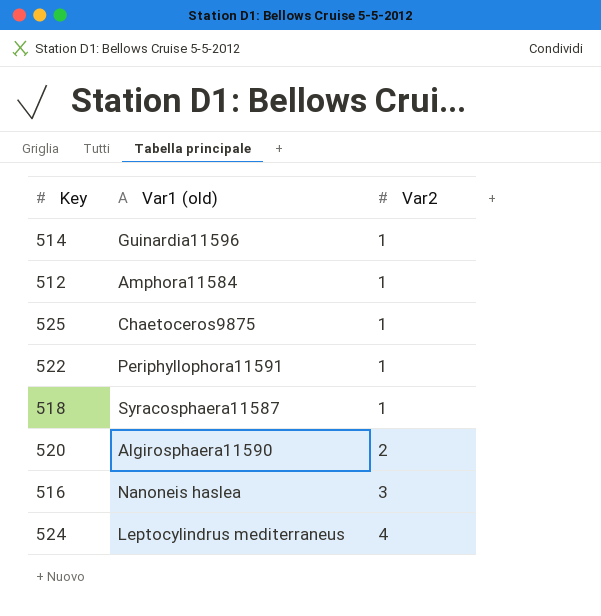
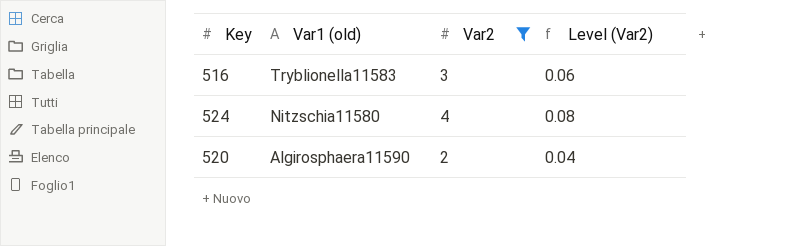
filter: none -> Var2 != 1
row order: Var2 ascending -> Var1 (old) descending
column Level (Var2) | formula: none -> [Var2] * 0.02
516 | Var1 (old): Nanoneis haslea -> Tryblionella11583
524 | Var1 (old): Leptocylindrus mediterraneus -> Nitzschia11580

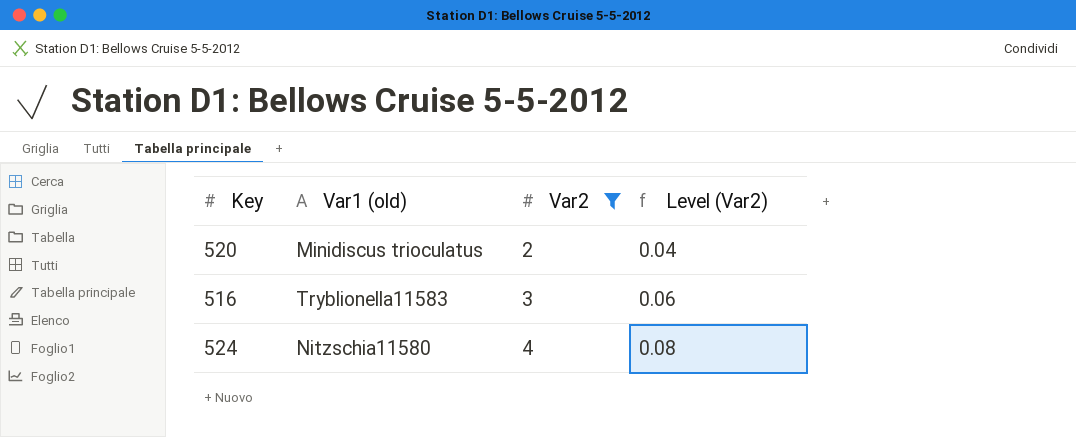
row order: Var1 (old) descending -> Var2 ascending
520 | Var1 (old): Algirosphaera11590 -> Minidiscus trioculatus

